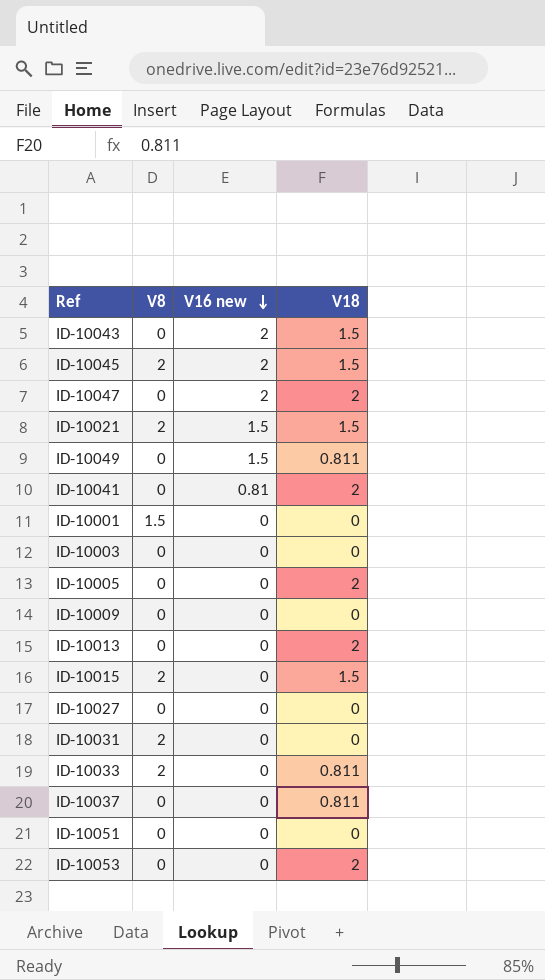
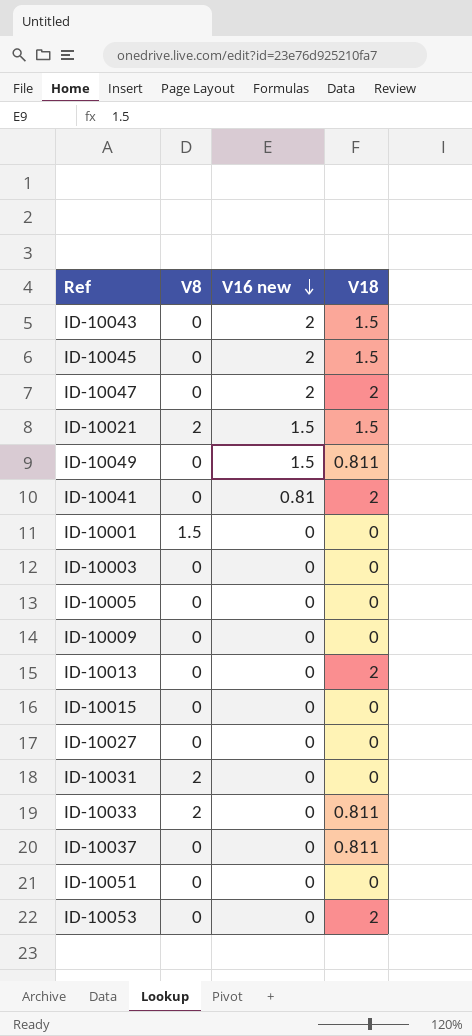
ID-10045 | V8: 2 -> 0
ID-10005 | V18: 2 -> 0
ID-10015 | V8: 2 -> 0
ID-10015 | V18: 1.5 -> 0

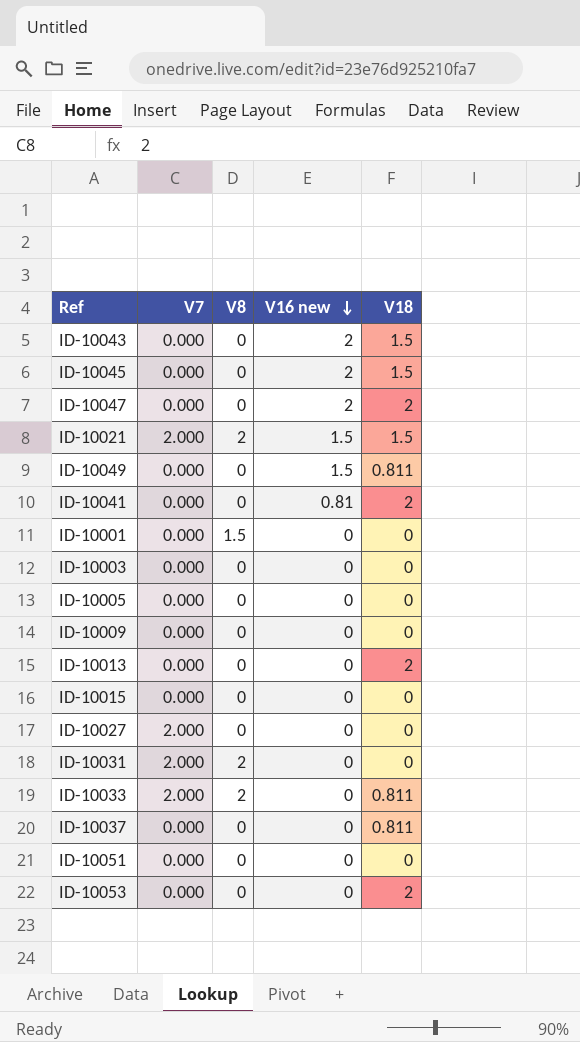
column V7 | position: none -> 2

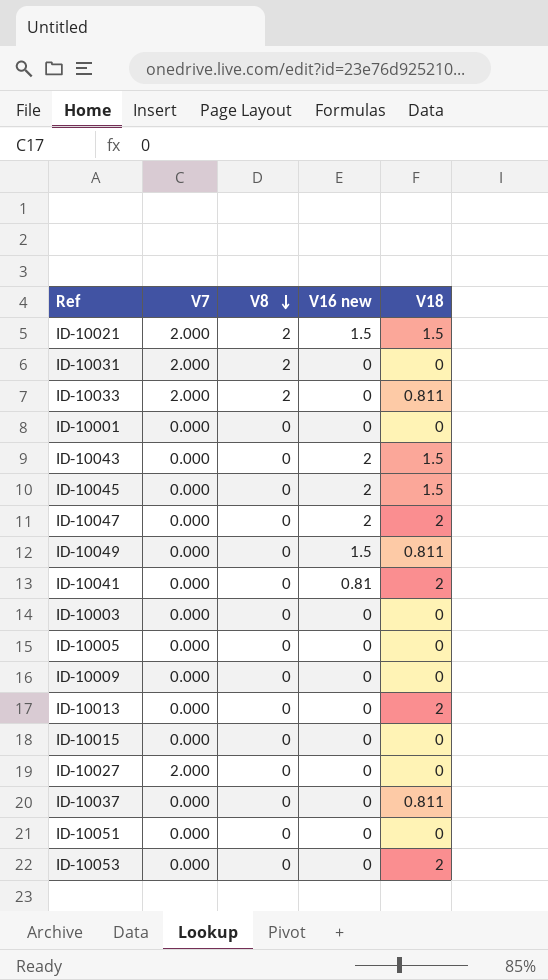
row order: V16 new descending -> V8 descending
ID-10001 | V8: 1.5 -> 0

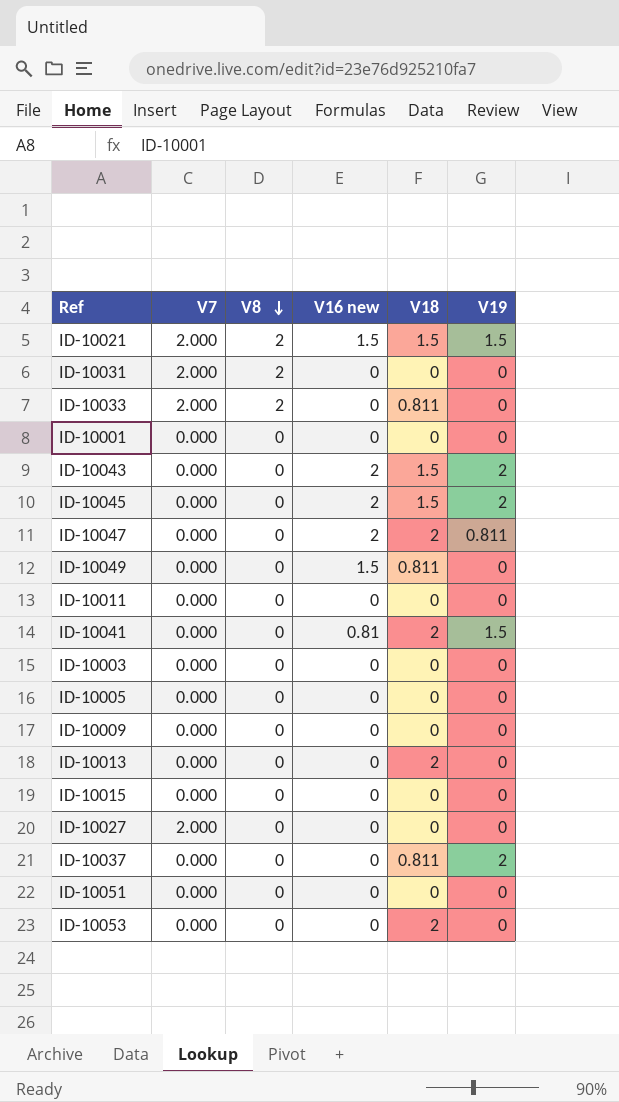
column V19 | position: none -> 6
row ID-10011: none -> 0.000 | 0 | 0 | 0 | 0

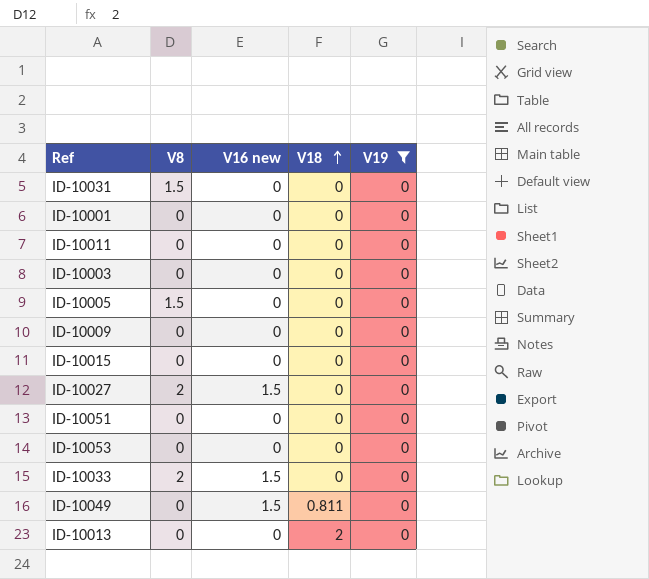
filter: none -> V19 = 0
row order: V8 descending -> V18 ascending
column V7 | position: 2 -> none
ID-10031 | V8: 2 -> 1.5
ID-10005 | V8: 0 -> 1.5
ID-10027 | V8: 0 -> 2
ID-10027 | V16 new: 0 -> 1.5
ID-10053 | V18: 2 -> 0
ID-10033 | V16 new: 0 -> 1.5
ID-10033 | V18: 0.811 -> 0

